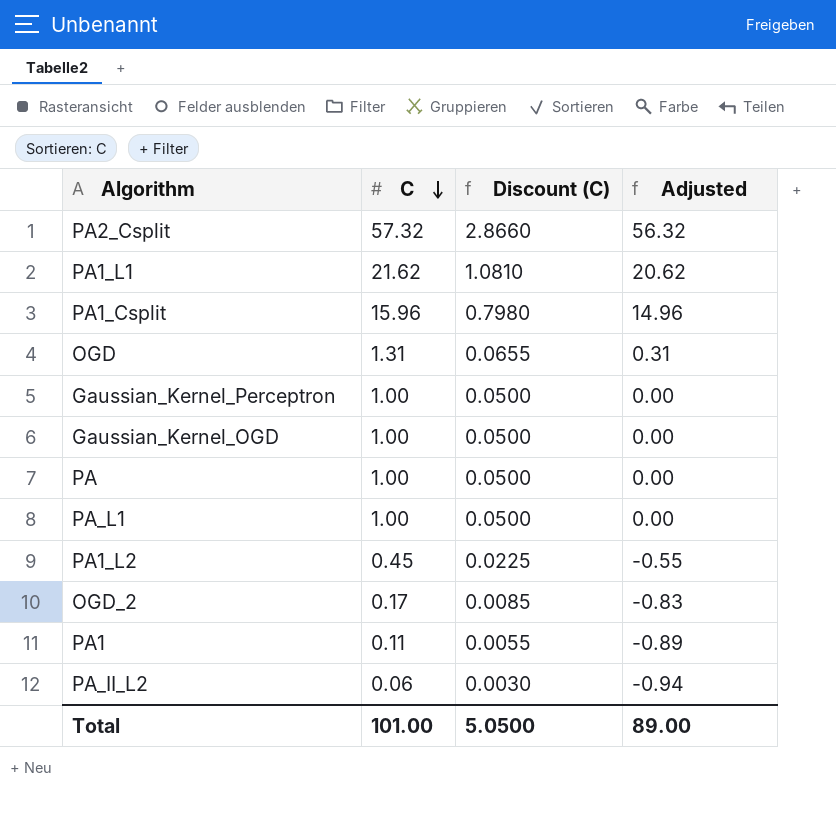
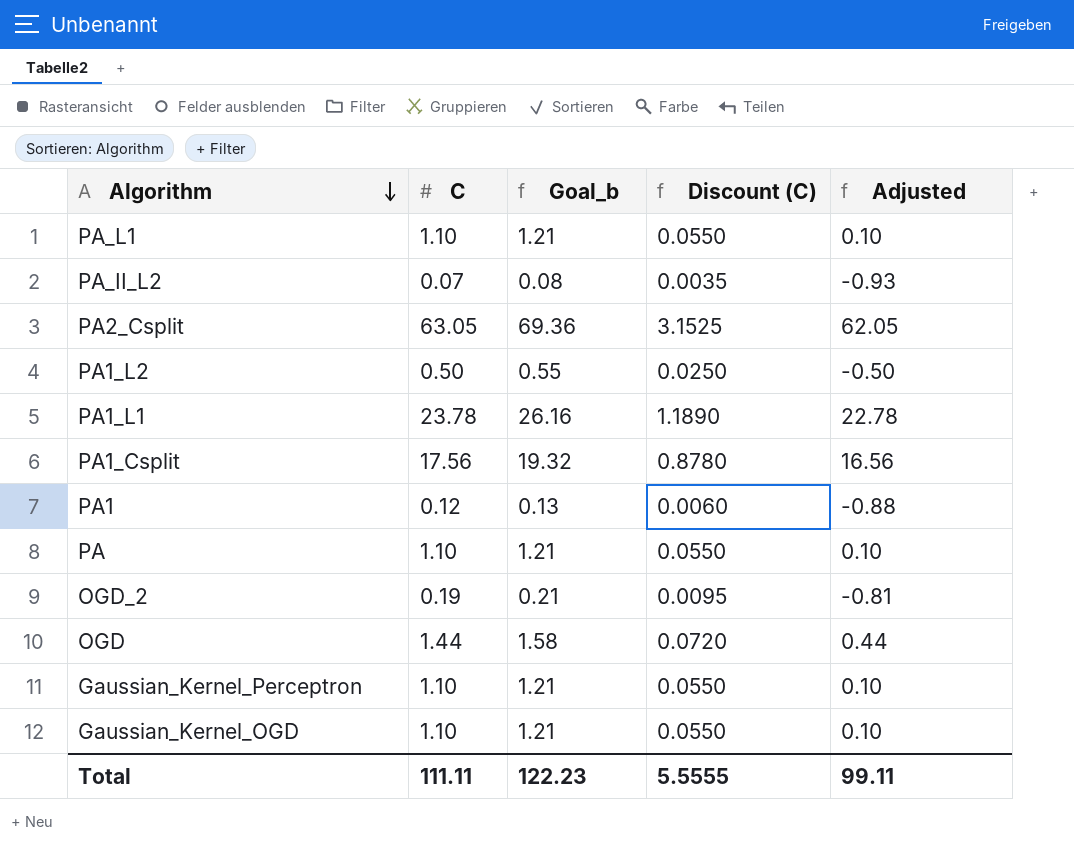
row order: C descending -> Algorithm descending
column Goal_b | formula: none -> [C] * 1.1
PA_L1 | C: 1.00 -> 1.10
PA_L1 | Discount (C): 0.0500 -> 0.0550
PA_L1 | Adjusted: 0.00 -> 0.10
PA_II_L2 | C: 0.06 -> 0.07
PA_II_L2 | Discount (C): 0.0030 -> 0.0035
PA_II_L2 | Adjusted: -0.94 -> -0.93
PA2_Csplit | C: 57.32 -> 63.05
PA2_Csplit | Discount (C): 2.8660 -> 3.1525
PA2_Csplit | Adjusted: 56.32 -> 62.05
PA1_L2 | C: 0.45 -> 0.50
PA1_L2 | Discount (C): 0.0225 -> 0.0250
PA1_L2 | Adjusted: -0.55 -> -0.50
PA1_L1 | C: 21.62 -> 23.78
PA1_L1 | Discount (C): 1.0810 -> 1.1890
PA1_L1 | Adjusted: 20.62 -> 22.78
PA1_Csplit | C: 15.96 -> 17.56
PA1_Csplit | Discount (C): 0.7980 -> 0.8780
PA1_Csplit | Adjusted: 14.96 -> 16.56
PA1 | C: 0.11 -> 0.12
PA1 | Discount (C): 0.0055 -> 0.0060
PA1 | Adjusted: -0.89 -> -0.88
PA | C: 1.00 -> 1.10
PA | Discount (C): 0.0500 -> 0.0550
PA | Adjusted: 0.00 -> 0.10
OGD_2 | C: 0.17 -> 0.19
OGD_2 | Discount (C): 0.0085 -> 0.0095
OGD_2 | Adjusted: -0.83 -> -0.81
OGD | C: 1.31 -> 1.44
OGD | Discount (C): 0.0655 -> 0.0720
OGD | Adjusted: 0.31 -> 0.44
Gaussian_Kernel_Perceptron | C: 1.00 -> 1.10
Gaussian_Kernel_Perceptron | Discount (C): 0.0500 -> 0.0550
Gaussian_Kernel_Perceptron | Adjusted: 0.00 -> 0.10
Gaussian_Kernel_OGD | C: 1.00 -> 1.10
Gaussian_Kernel_OGD | Discount (C): 0.0500 -> 0.0550
Gaussian_Kernel_OGD | Adjusted: 0.00 -> 0.10
Total | C: 101.00 -> 111.11
Total | Discount (C): 5.0500 -> 5.5555
Total | Adjusted: 89.00 -> 99.11

